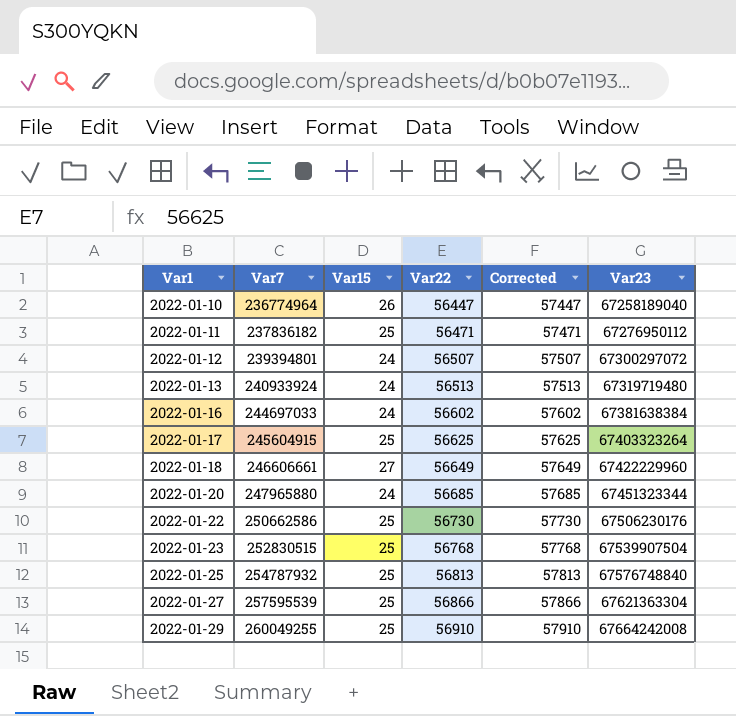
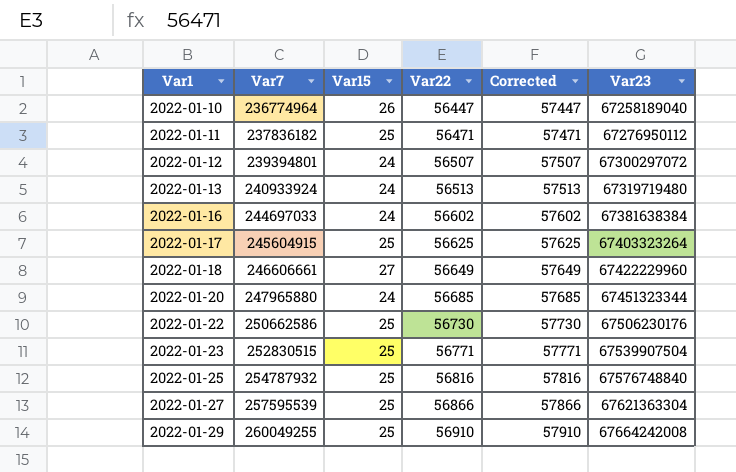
2022-01-23 | Var22: 56768 -> 56771
2022-01-23 | Corrected: 57768 -> 57771
2022-01-25 | Var22: 56813 -> 56816
2022-01-25 | Corrected: 57813 -> 57816

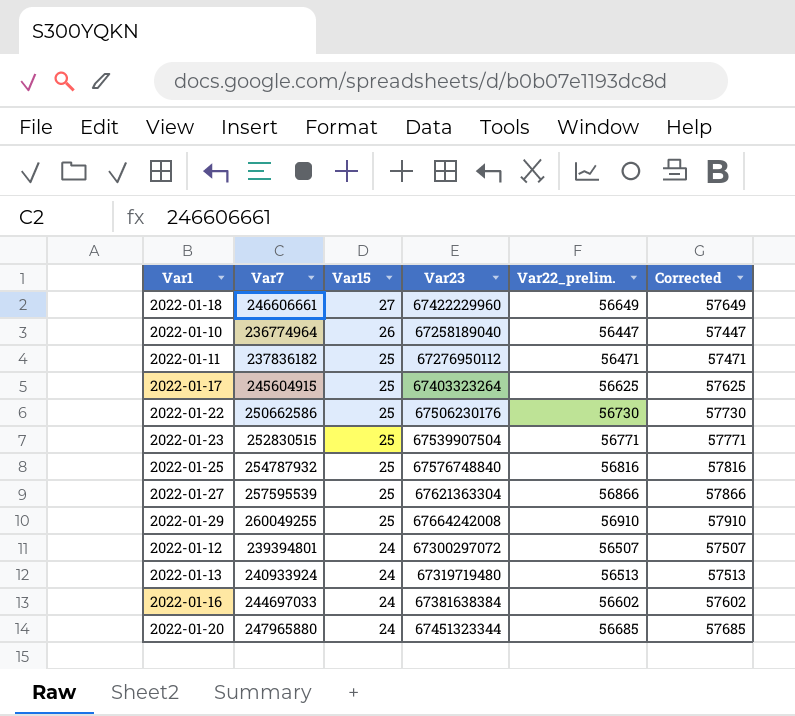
row order: Var1 ascending -> Var15 descending
column Var23 | position: 6 -> 4
column name: Var22 -> Var22_prelim.

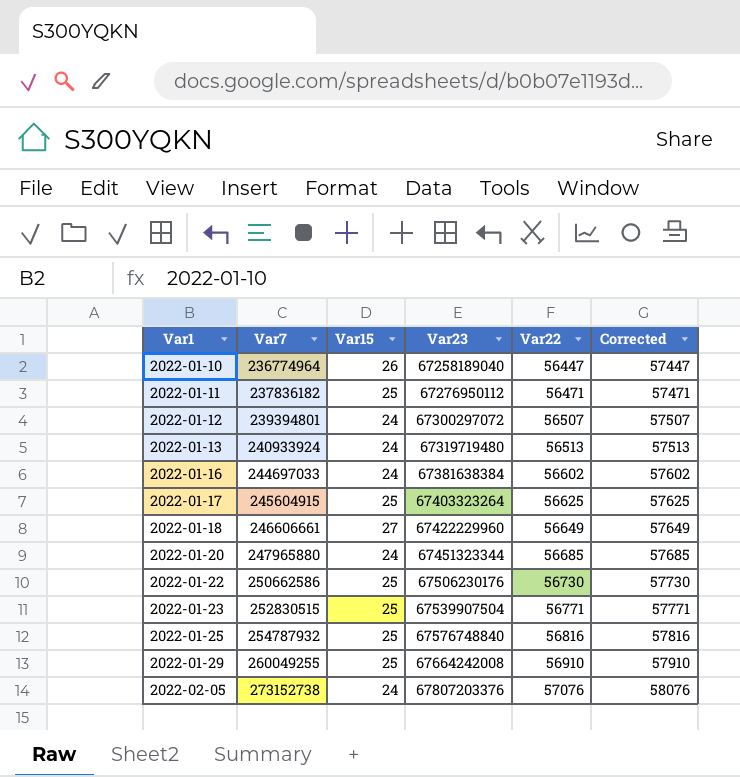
row order: Var15 descending -> Var1 ascending
column name: Var22_prelim. -> Var22
row 2022-01-27: 257595539 | 25 | 67621363304 | 56866 | 57866 -> none
row 2022-02-05: none -> 273152738 | 24 | 67807203376 | 57076 | 58076

